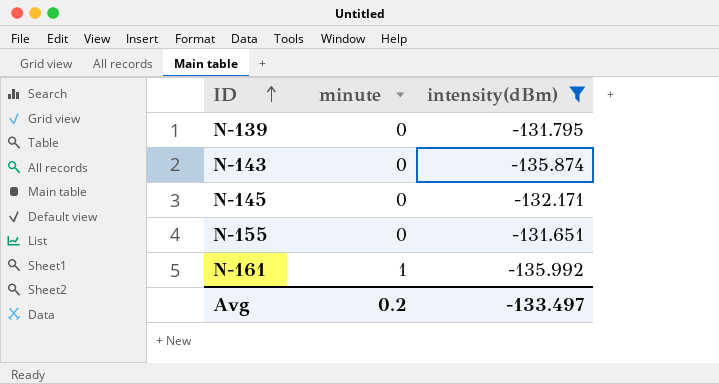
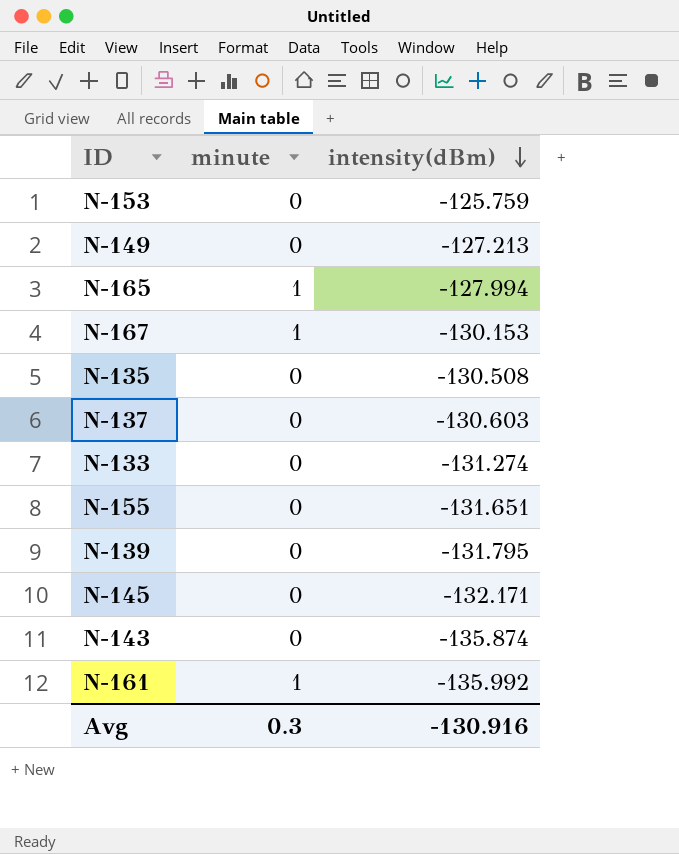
filter: intensity(dBm) <= -131.651 -> none
row order: ID ascending -> intensity(dBm) descending
Avg | minute: 0.2 -> 0.3
Avg | intensity(dBm): -133.497 -> -130.916

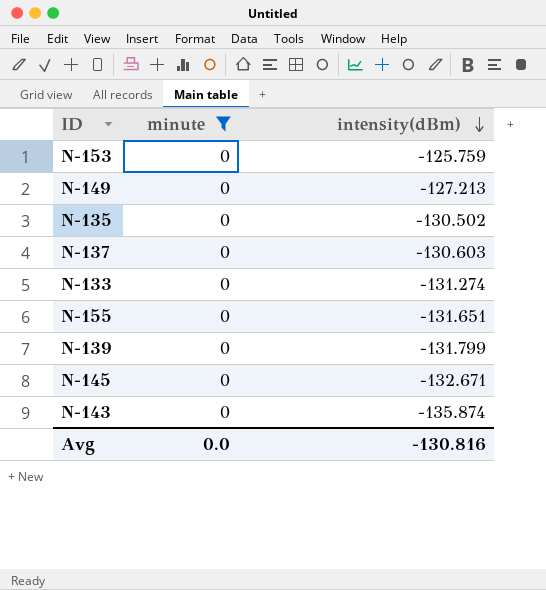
filter: none -> minute = 0
N-135 | intensity(dBm): -130.508 -> -130.502
N-139 | intensity(dBm): -131.795 -> -131.799
N-145 | intensity(dBm): -132.171 -> -132.671
Avg | minute: 0.3 -> 0.0
Avg | intensity(dBm): -130.916 -> -130.816

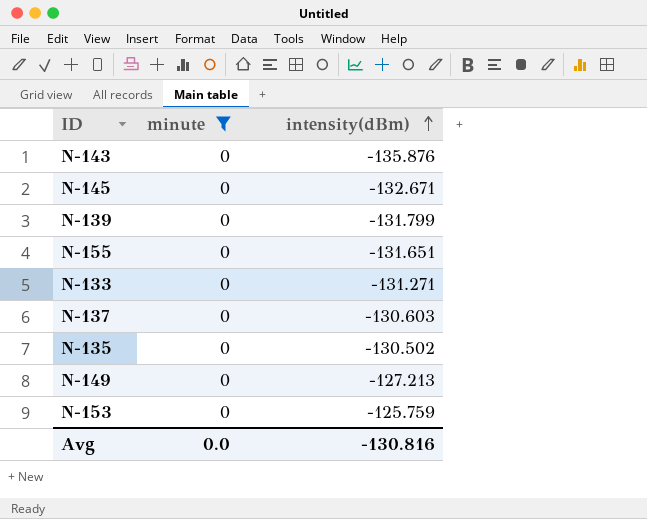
row order: intensity(dBm) descending -> intensity(dBm) ascending
N-143 | intensity(dBm): -135.874 -> -135.876
N-133 | intensity(dBm): -131.274 -> -131.271

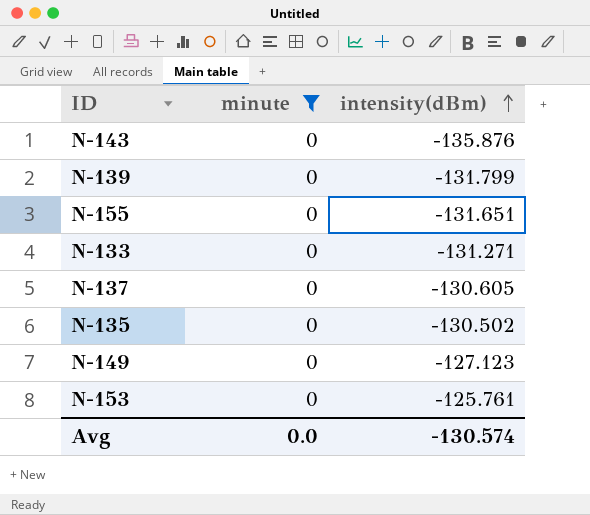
row N-145: 0 | -132.671 -> none
N-137 | intensity(dBm): -130.603 -> -130.605
N-149 | intensity(dBm): -127.213 -> -127.123
N-153 | intensity(dBm): -125.759 -> -125.761
Avg | intensity(dBm): -130.816 -> -130.574

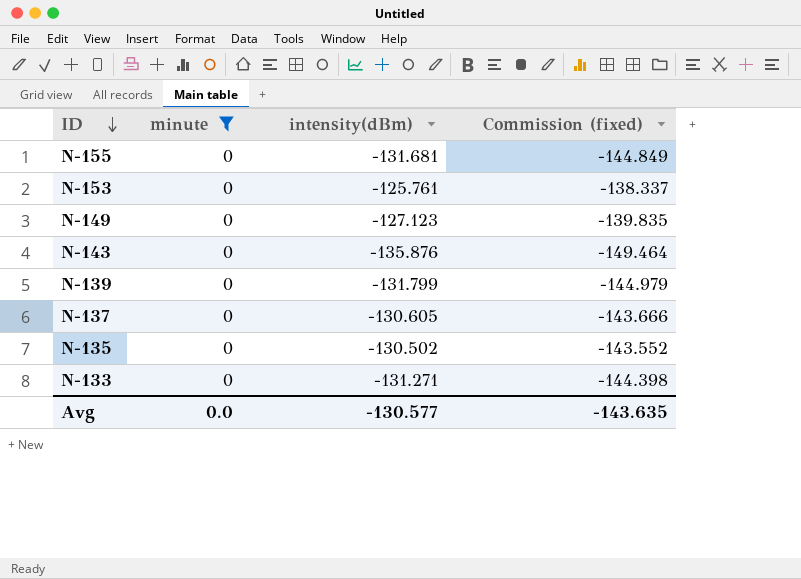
row order: intensity(dBm) ascending -> ID descending
column Commission (fixed) | formula: none -> [intensity(dBm)] * 1.1
N-155 | intensity(dBm): -131.651 -> -131.681
Avg | intensity(dBm): -130.574 -> -130.577

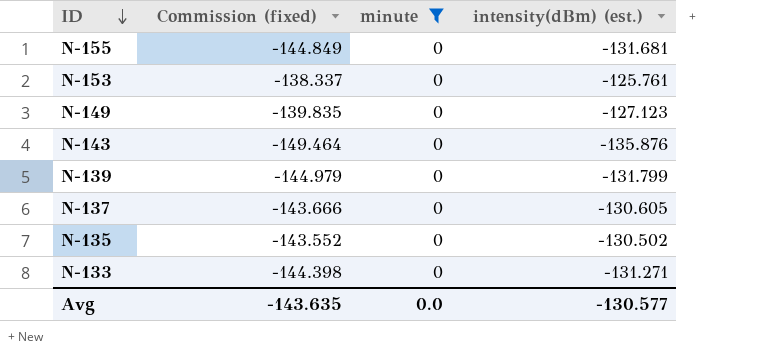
column Commission (fixed) | position: 4 -> 2
column name: intensity(dBm) -> intensity(dBm) (est.)

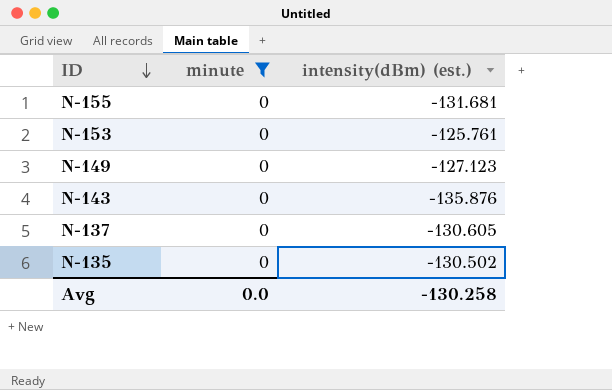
column Commission (fixed) | formula: [intensity(dBm) (est.)] * 1.1 -> none
row N-139: -144.979 | 0 | -131.799 -> none
row N-133: -144.398 | 0 | -131.271 -> none
Avg | intensity(dBm) (est.): -130.577 -> -130.258

